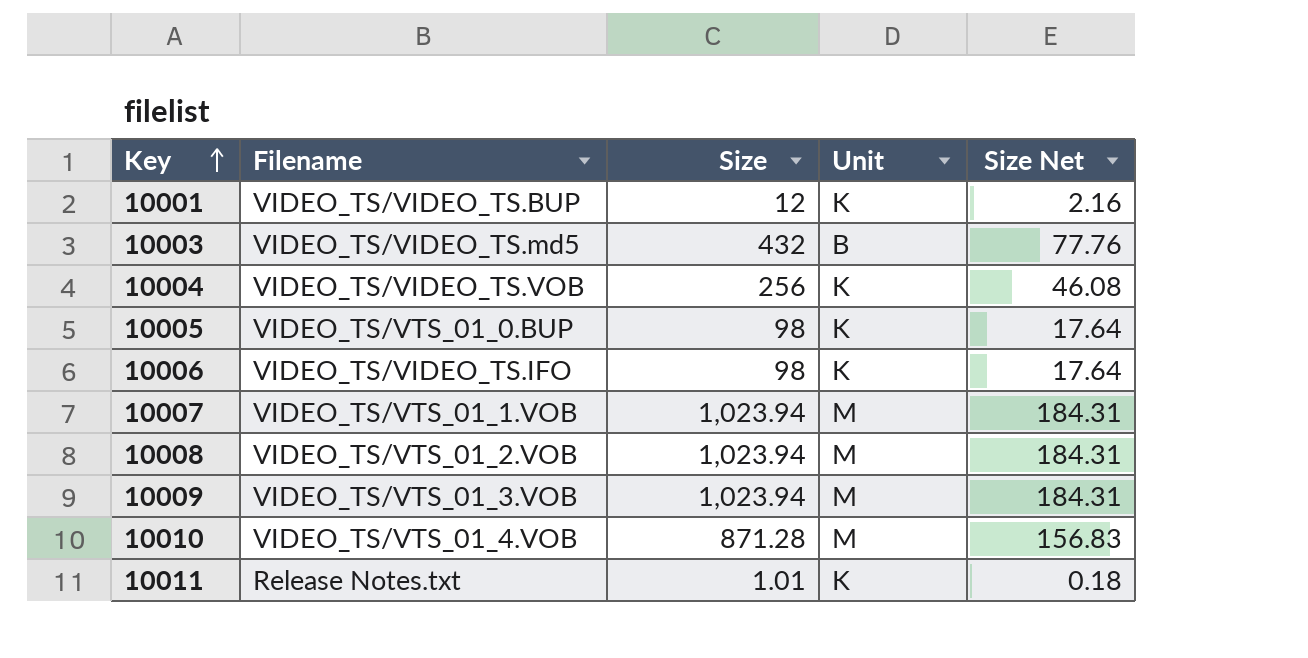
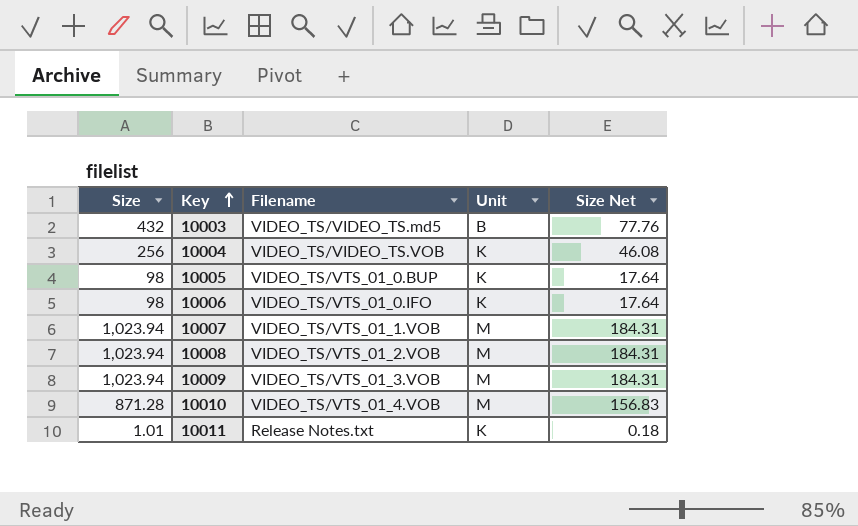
column Size | position: 3 -> 1
row 10001: VIDEO_TS/VIDEO_TS.BUP | 12 | K | 2.16 -> none
10006 | Filename: VIDEO_TS/VIDEO_TS.IFO -> VIDEO_TS/VTS_01_0.IFO

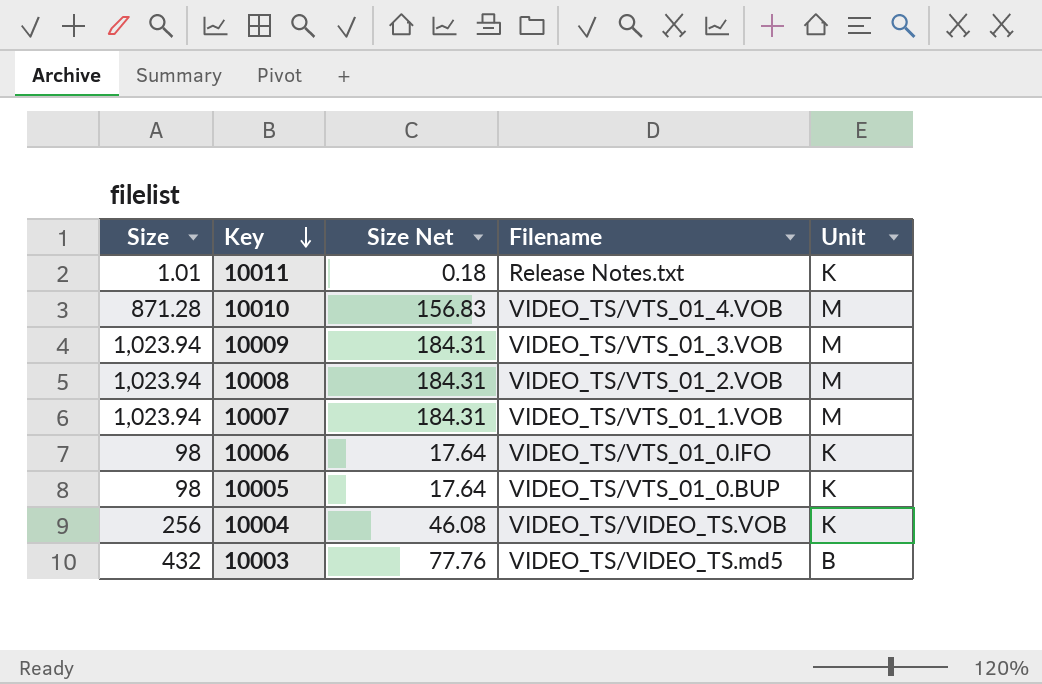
row order: Key ascending -> Key descending
column Size Net | position: 5 -> 3

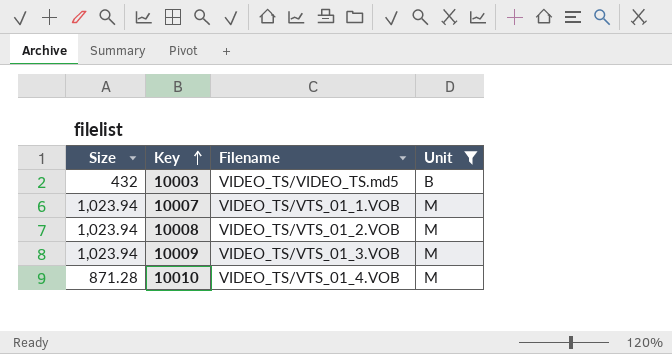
filter: none -> Unit != K
row order: Key descending -> Key ascending
column Size Net | formula: [Size] * 0.18 -> none

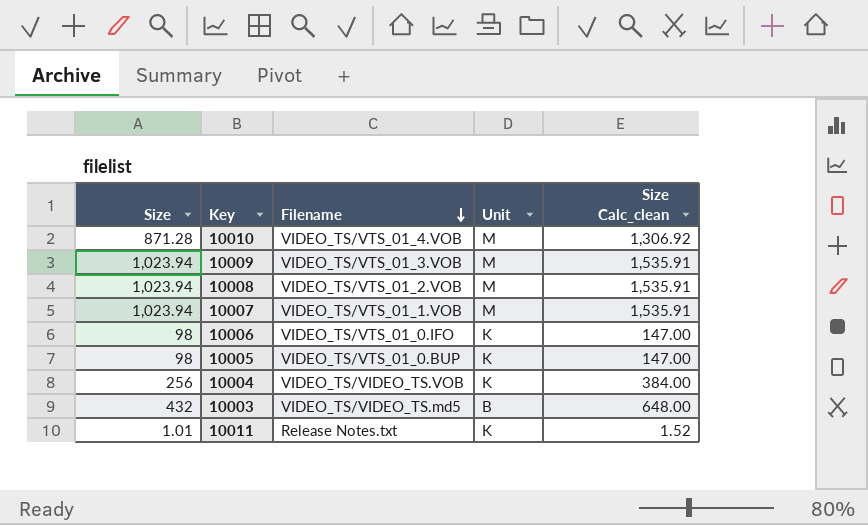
filter: Unit != K -> none
row order: Key ascending -> Filename descending
column Size Calc_clean | formula: none -> [Size] * 1.5

